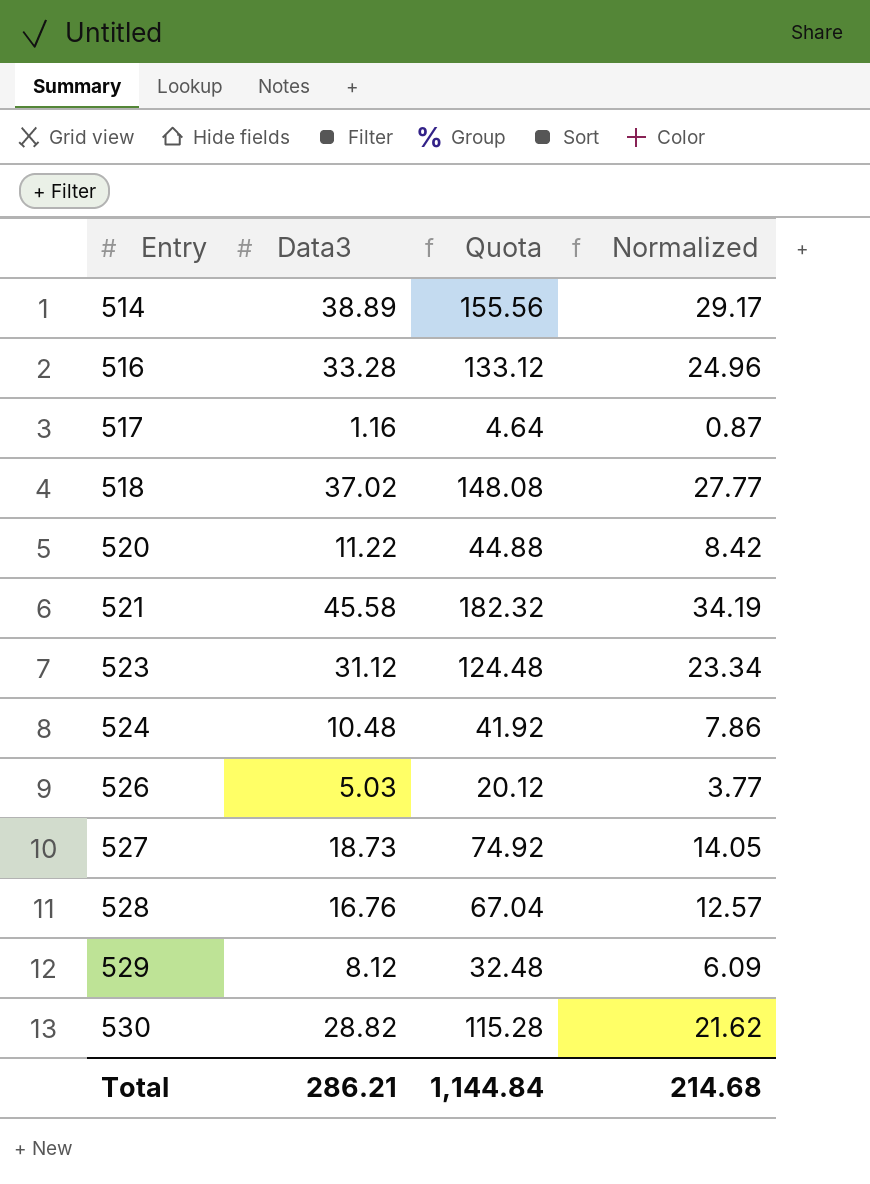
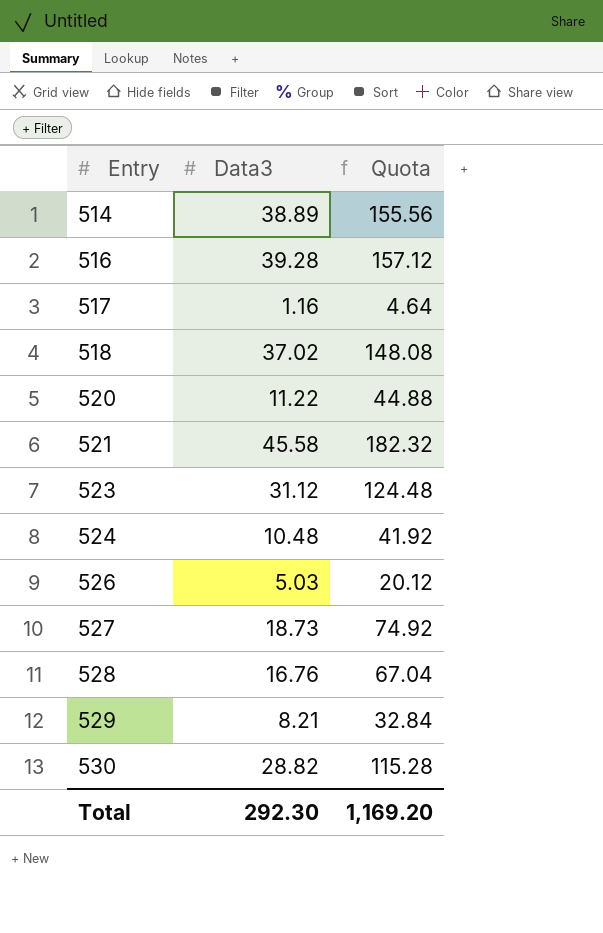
column Normalized | formula: [Data3] * 0.75 -> none
516 | Data3: 33.28 -> 39.28
516 | Quota: 133.12 -> 157.12
529 | Data3: 8.12 -> 8.21
529 | Quota: 32.48 -> 32.84
Total | Data3: 286.21 -> 292.30
Total | Quota: 1,144.84 -> 1,169.20

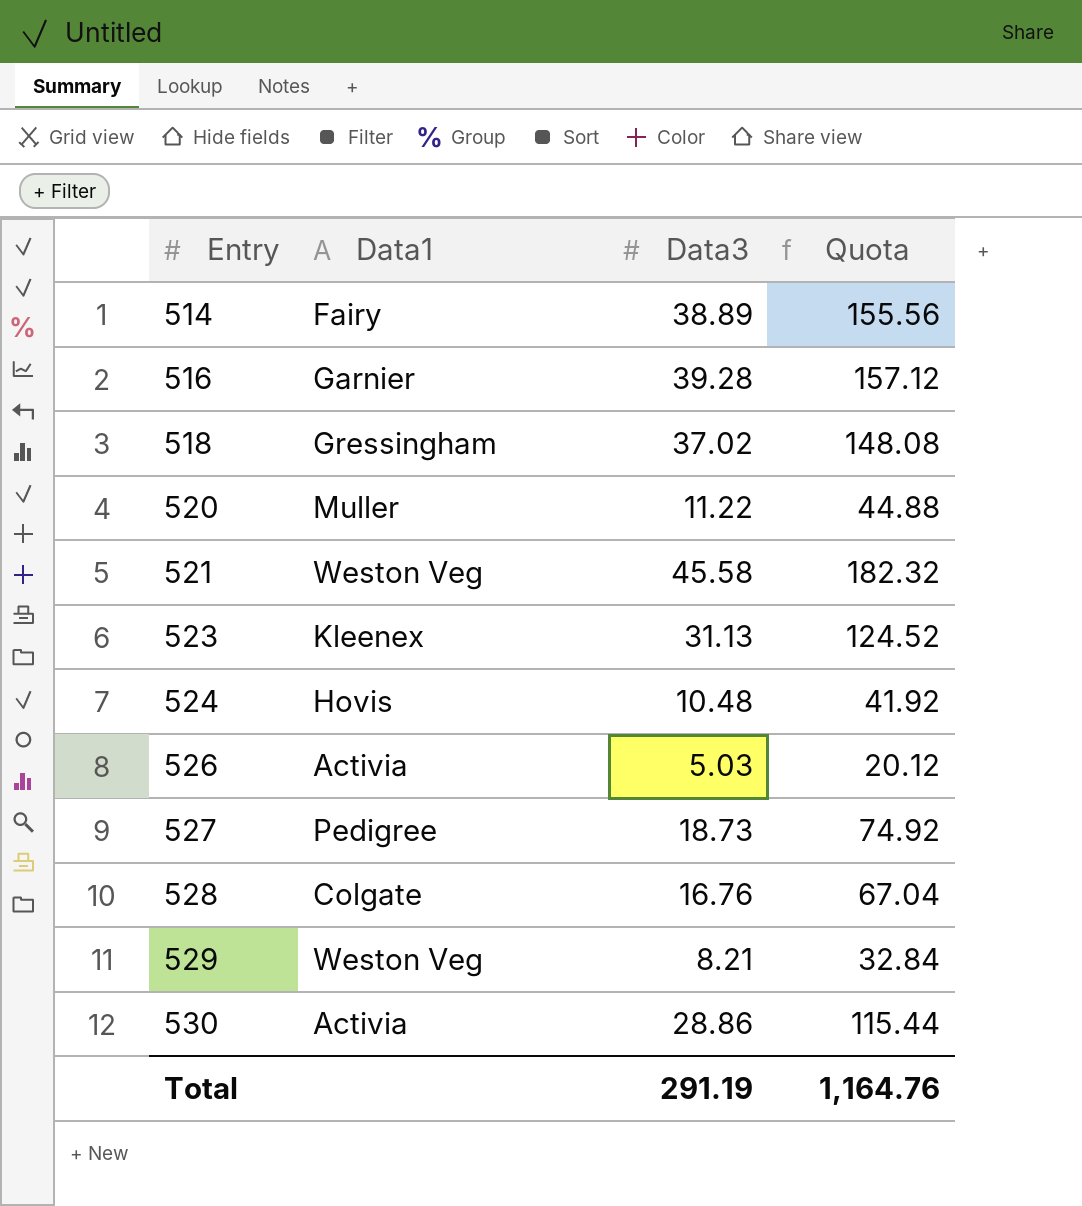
column Data1 | position: none -> 2
row 517: 1.16 | 4.64 -> none
523 | Data3: 31.12 -> 31.13
523 | Quota: 124.48 -> 124.52
530 | Data3: 28.82 -> 28.86
530 | Quota: 115.28 -> 115.44
Total | Data3: 292.30 -> 291.19
Total | Quota: 1,169.20 -> 1,164.76

